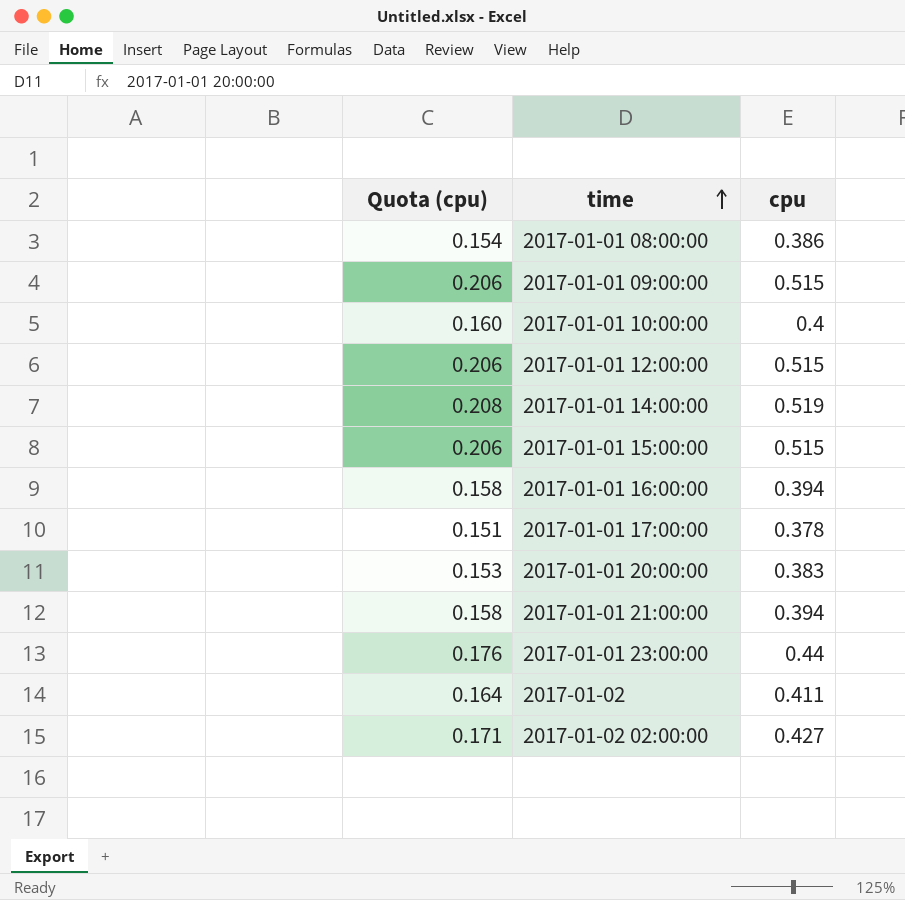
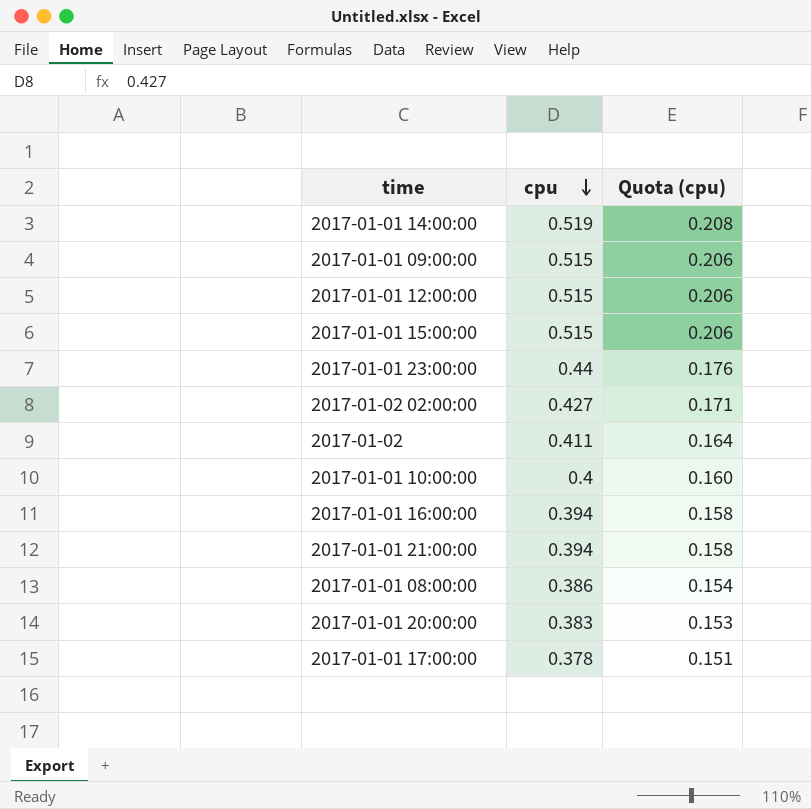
row order: time ascending -> cpu descending
column Quota (cpu) | position: 1 -> 3

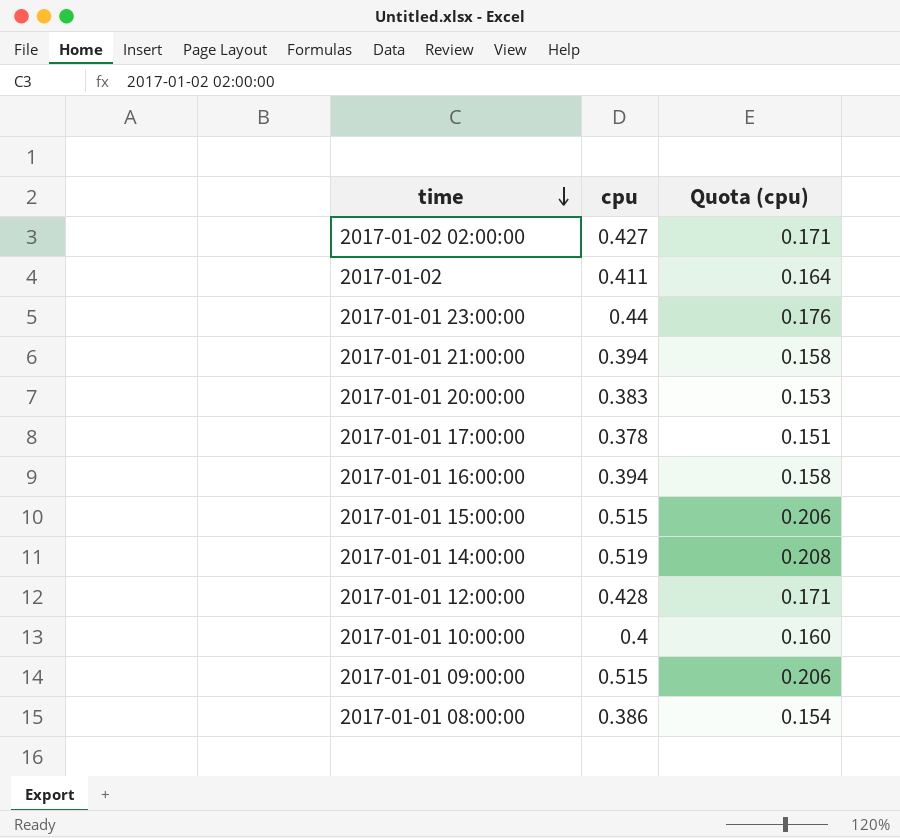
row order: cpu descending -> time descending
2017-01-01 12:00:00 | cpu: 0.515 -> 0.428
2017-01-01 12:00:00 | Quota (cpu): 0.206 -> 0.171

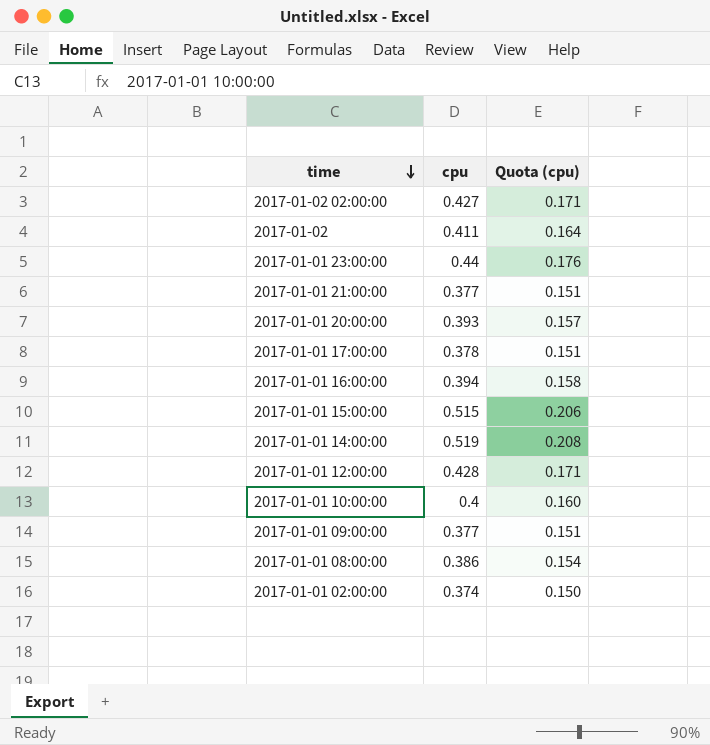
2017-01-01 21:00:00 | cpu: 0.394 -> 0.377
2017-01-01 21:00:00 | Quota (cpu): 0.158 -> 0.151
2017-01-01 20:00:00 | cpu: 0.383 -> 0.393
2017-01-01 20:00:00 | Quota (cpu): 0.153 -> 0.157
2017-01-01 09:00:00 | cpu: 0.515 -> 0.377
2017-01-01 09:00:00 | Quota (cpu): 0.206 -> 0.151
row 2017-01-01 02:00:00: none -> 0.374 | 0.150

